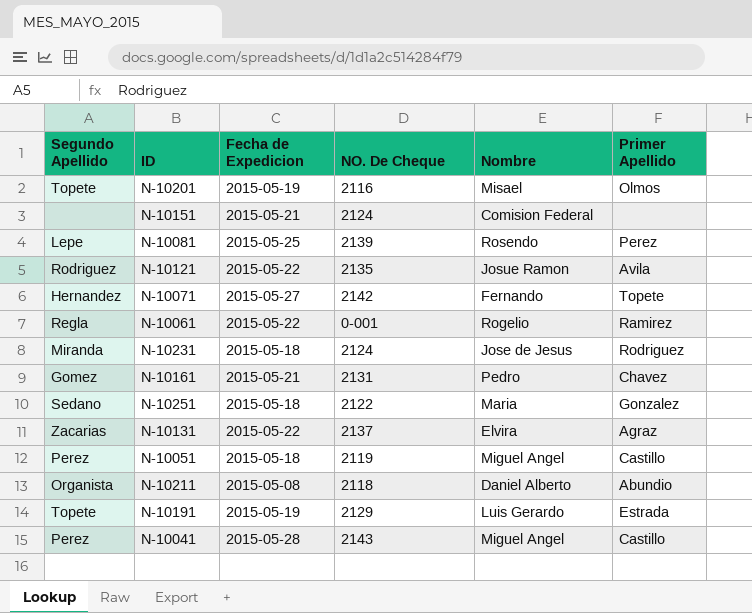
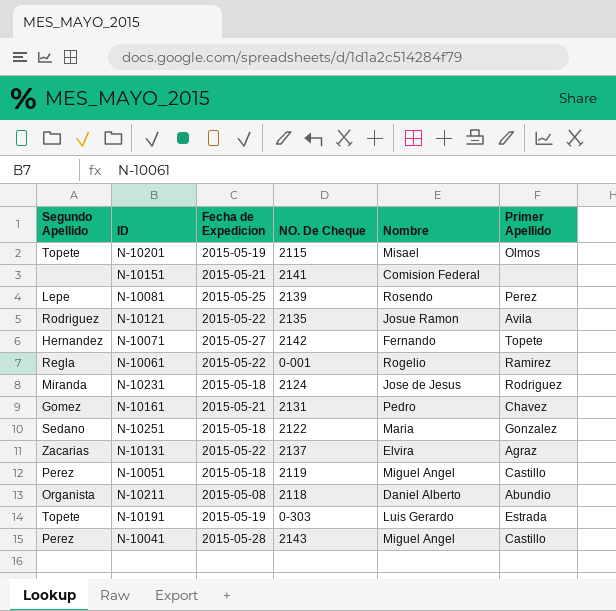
N-10201 | NO. De Cheque: 2116 -> 2115
N-10151 | NO. De Cheque: 2124 -> 2141
N-10191 | NO. De Cheque: 2129 -> 0-303

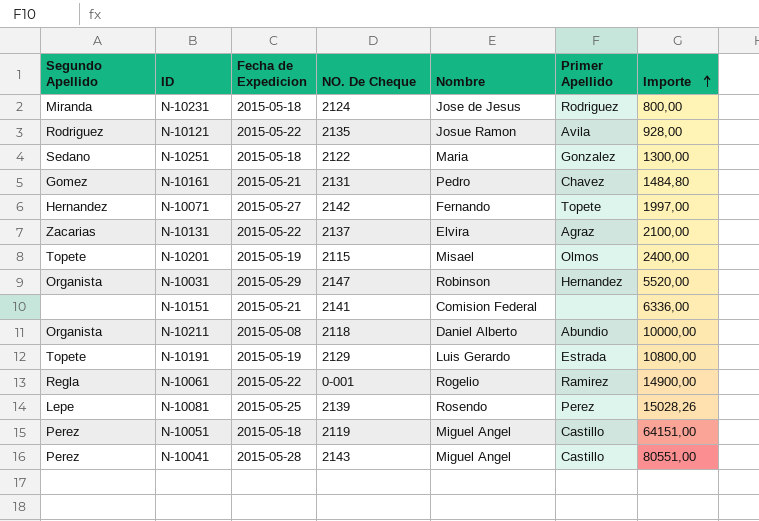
row order: none -> Importe ascending
column Importe | position: none -> 7
row N-10031: none -> Organista | 2015-05-29 | 2147 | Robinson | Hernandez | 5520,00
N-10191 | NO. De Cheque: 0-303 -> 2129

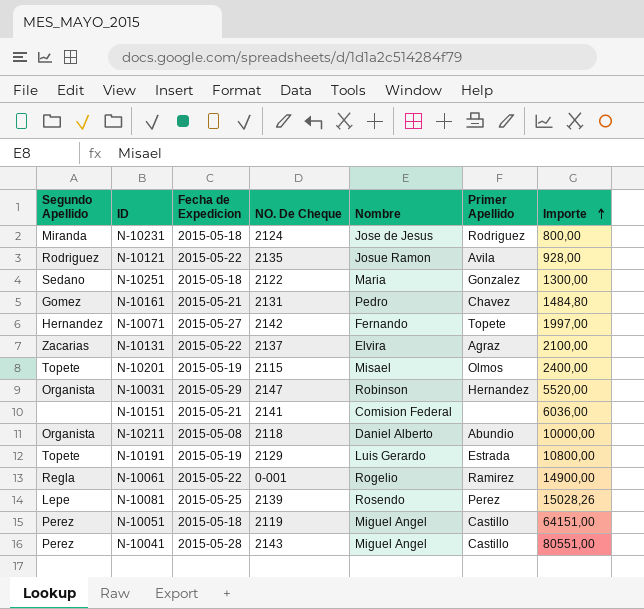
N-10151 | Importe: 6336,00 -> 6036,00

